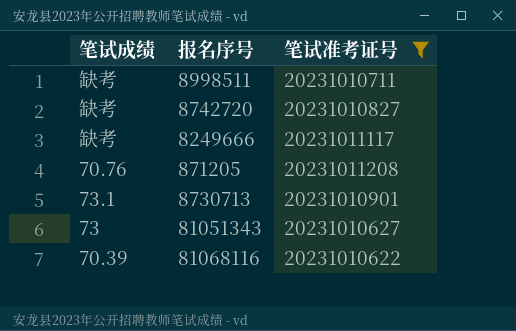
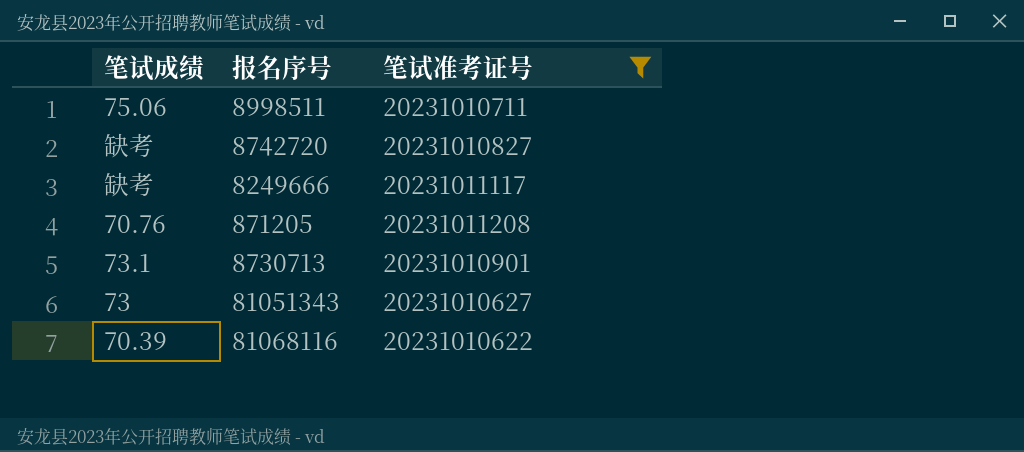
8998511 | 笔试成绩: 缺考 -> 75.06

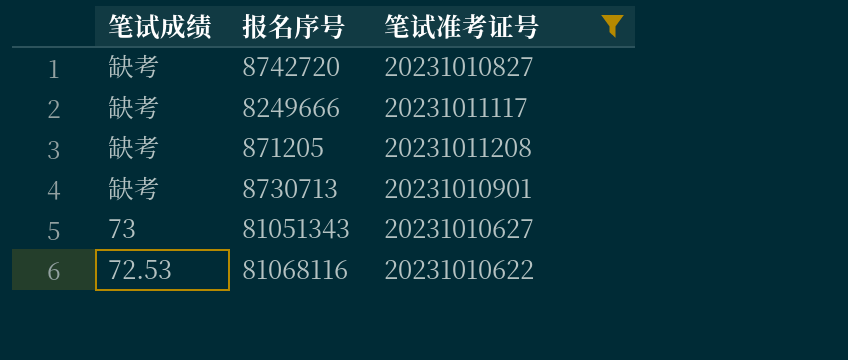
row 8998511: 75.06 | 20231010711 -> none
871205 | 笔试成绩: 70.76 -> 缺考
8730713 | 笔试成绩: 73.1 -> 缺考
81068116 | 笔试成绩: 70.39 -> 72.53

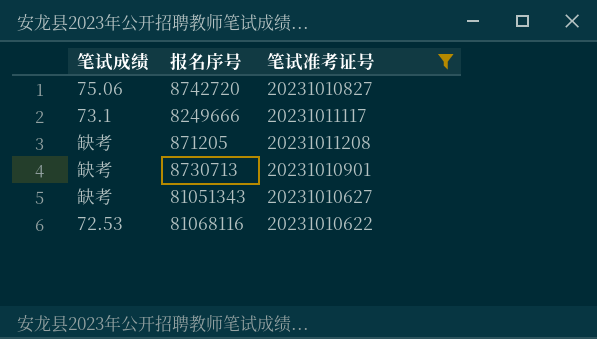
8742720 | 笔试成绩: 缺考 -> 75.06
8249666 | 笔试成绩: 缺考 -> 73.1
81051343 | 笔试成绩: 73 -> 缺考

